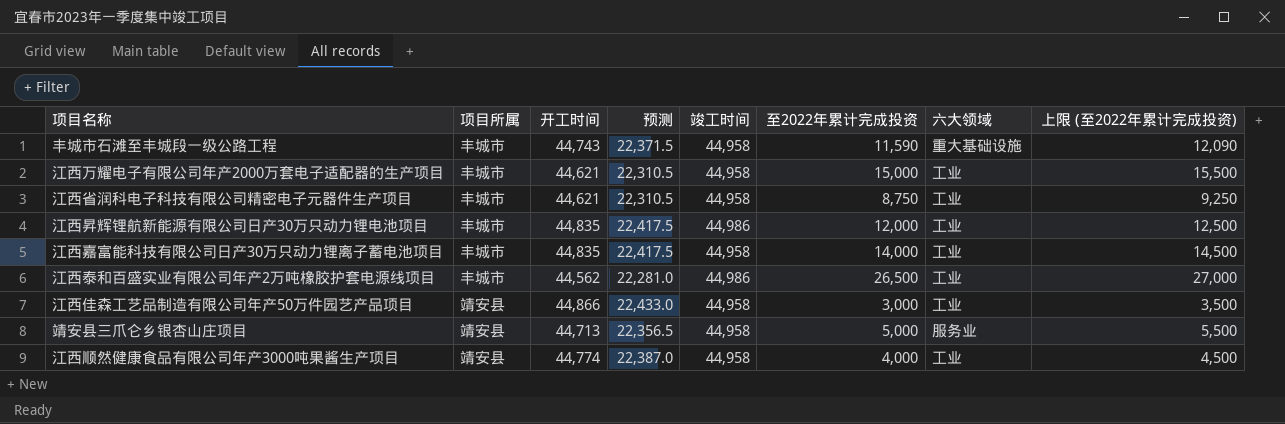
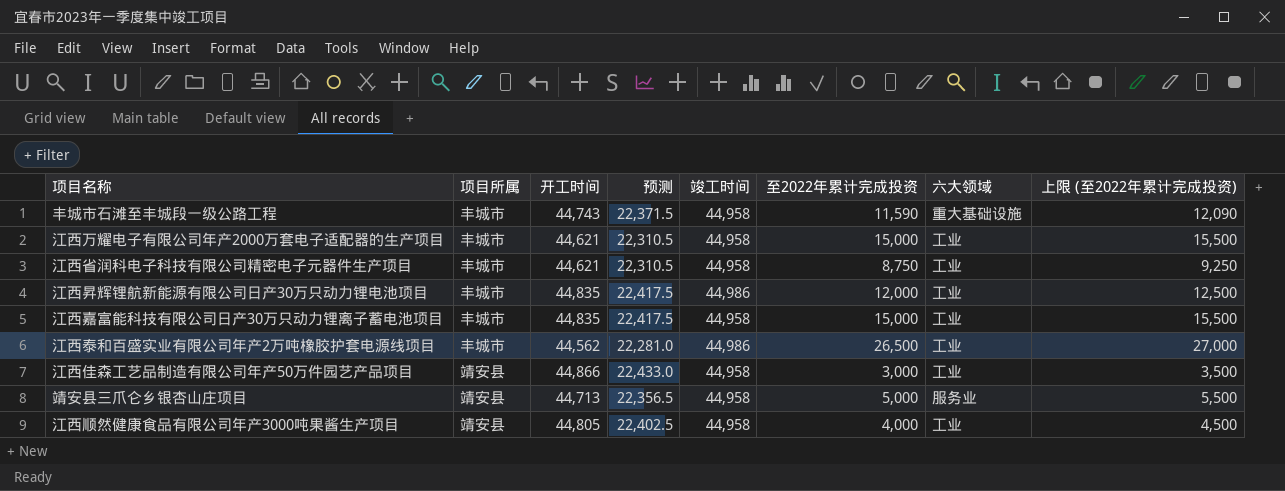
江西嘉富能科技有限公司日产30万只动力锂离子蓄电池项目 | 至2022年累计完成投资: 14,000 -> 15,000
江西嘉富能科技有限公司日产30万只动力锂离子蓄电池项目 | 上限 (至2022年累计完成投资): 14,500 -> 15,500
江西顺然健康食品有限公司年产3000吨果酱生产项目 | 开工时间: 44,774 -> 44,805
江西顺然健康食品有限公司年产3000吨果酱生产项目 | 预测: 22,387.0 -> 22,402.5

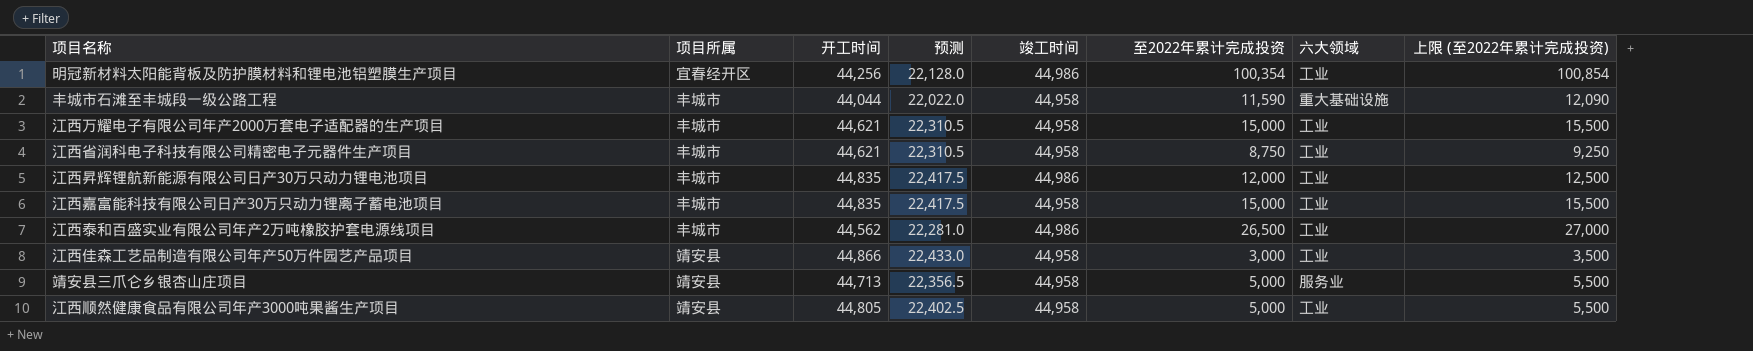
row 明冠新材料太阳能背板及防护膜材料和锂电池铝塑膜生产项目: none -> 宜春经开区 | 44,256 | 22,128.0 | 44,986 | 100,354 | 工业 | 100,854
丰城市石滩至丰城段一级公路工程 | 开工时间: 44,743 -> 44,044
丰城市石滩至丰城段一级公路工程 | 预测: 22,371.5 -> 22,022.0
江西顺然健康食品有限公司年产3000吨果酱生产项目 | 至2022年累计完成投资: 4,000 -> 5,000
江西顺然健康食品有限公司年产3000吨果酱生产项目 | 上限 (至2022年累计完成投资): 4,500 -> 5,500

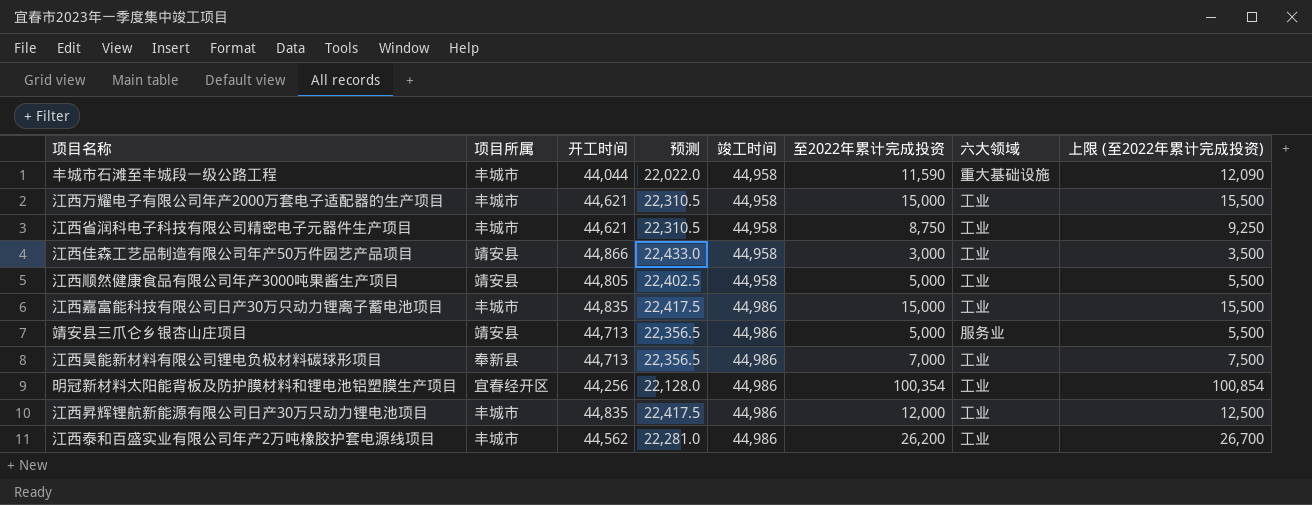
row order: none -> 竣工时间 ascending
江西嘉富能科技有限公司日产30万只动力锂离子蓄电池项目 | 竣工时间: 44,958 -> 44,986
靖安县三爪仑乡银杏山庄项目 | 竣工时间: 44,958 -> 44,986
row 江西昊能新材料有限公司锂电负极材料碳球形项目: none -> 奉新县 | 44,713 | 22,356.5 | 44,986 | 7,000 | 工业 | 7,500
江西泰和百盛实业有限公司年产2万吨橡胶护套电源线项目 | 至2022年累计完成投资: 26,500 -> 26,200
江西泰和百盛实业有限公司年产2万吨橡胶护套电源线项目 | 上限 (至2022年累计完成投资): 27,000 -> 26,700

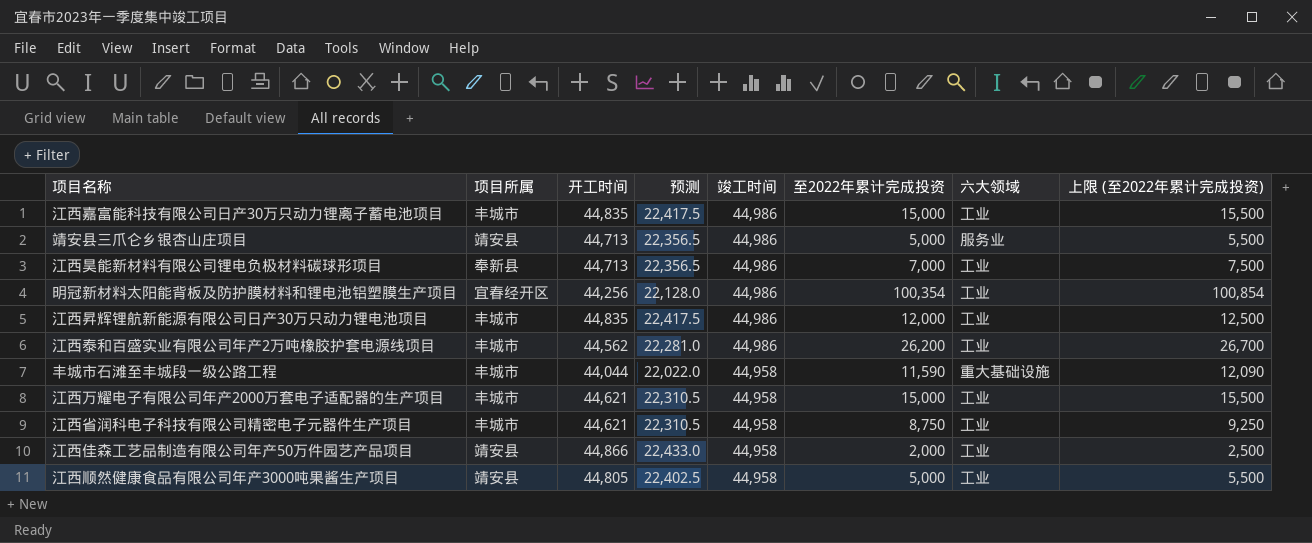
row order: 竣工时间 ascending -> 竣工时间 descending
江西佳森工艺品制造有限公司年产50万件园艺产品项目 | 至2022年累计完成投资: 3,000 -> 2,000
江西佳森工艺品制造有限公司年产50万件园艺产品项目 | 上限 (至2022年累计完成投资): 3,500 -> 2,500

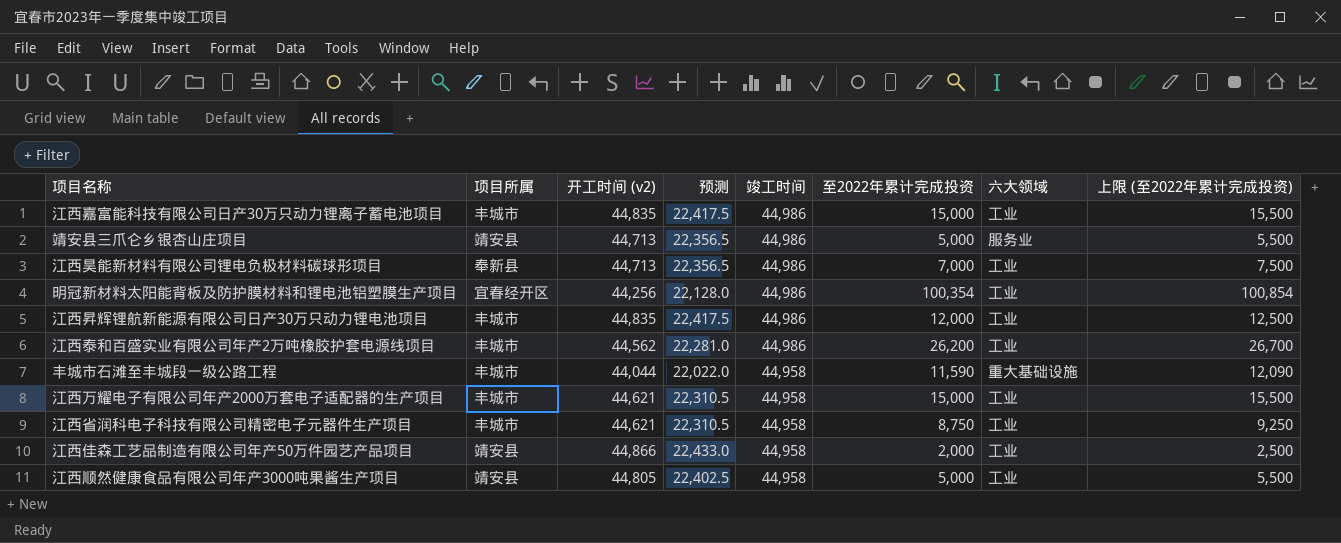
column name: 开工时间 -> 开工时间 (v2)

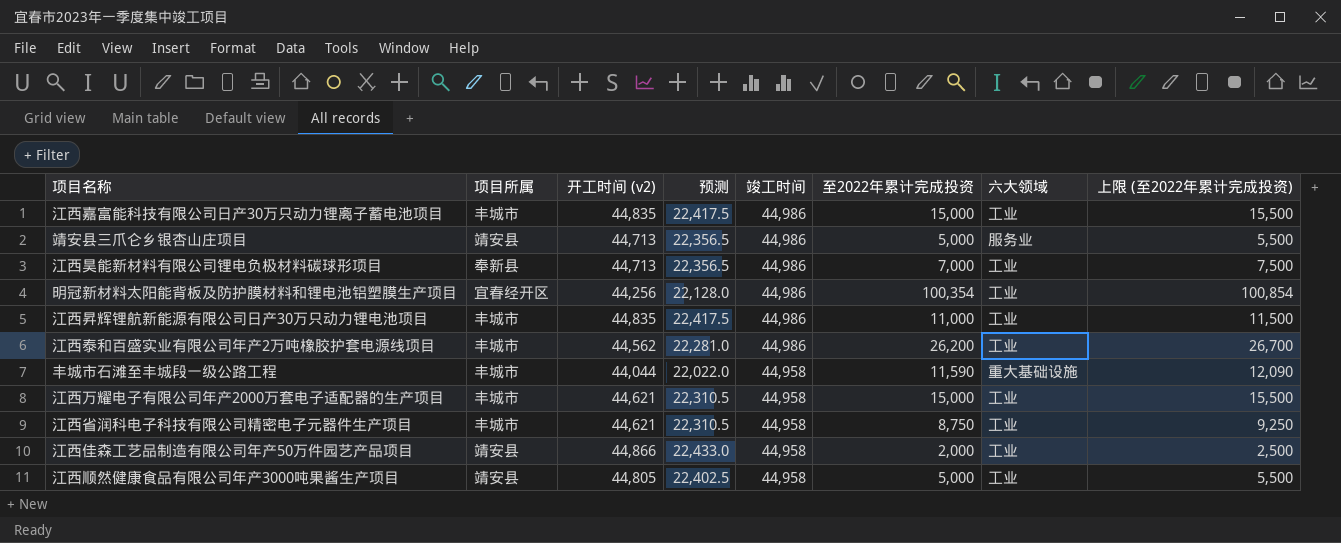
江西昇辉锂航新能源有限公司日产30万只动力锂电池项目 | 至2022年累计完成投资: 12,000 -> 11,000
江西昇辉锂航新能源有限公司日产30万只动力锂电池项目 | 上限 (至2022年累计完成投资): 12,500 -> 11,500

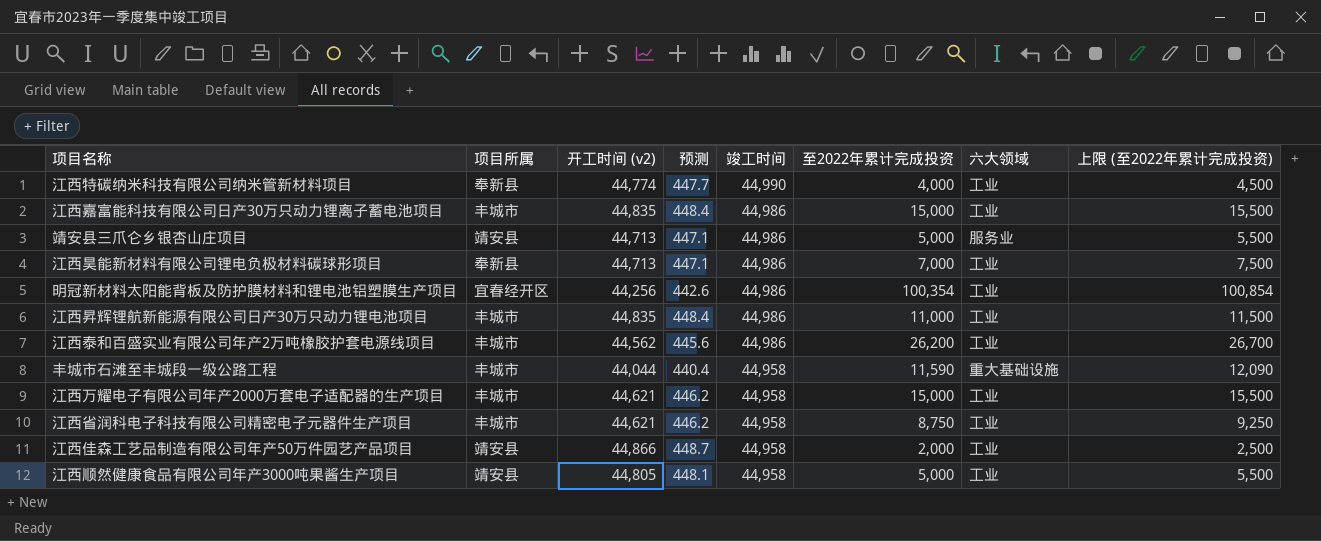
column 预测 | formula: [开工时间 (v2)] * 0.5 -> [开工时间 (v2)] * 0.01
row 江西特碳纳米科技有限公司纳米管新材料项目: none -> 奉新县 | 44,774 | 447.7 | 44,990 | 4,000 | 工业 | 4,500

